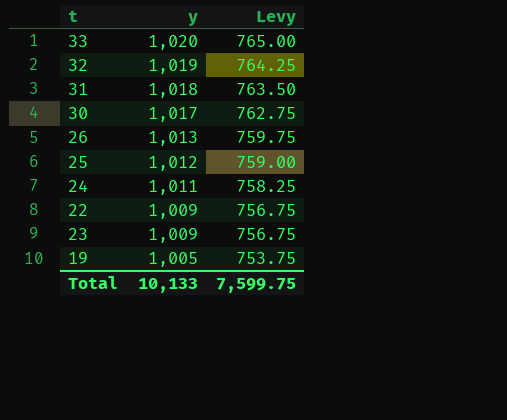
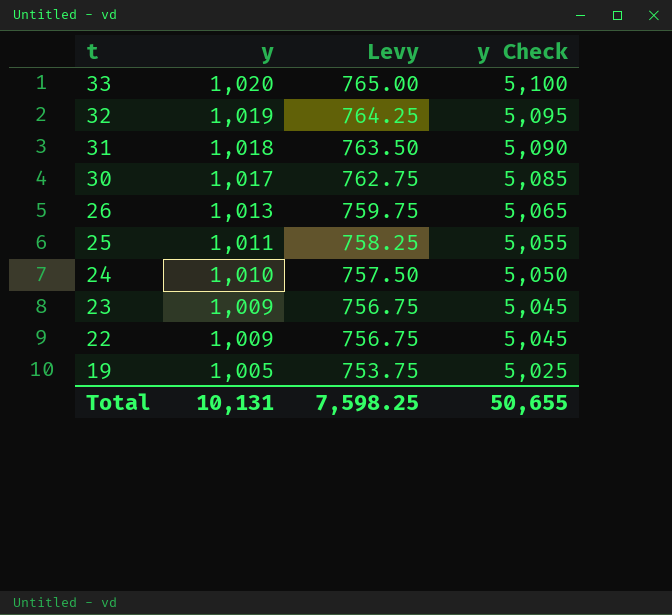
row order: y descending -> t descending
column y Check | formula: none -> [y] * 5
25 | y: 1,012 -> 1,011
25 | Levy: 759.00 -> 758.25
24 | y: 1,011 -> 1,010
24 | Levy: 758.25 -> 757.50
Total | y: 10,133 -> 10,131
Total | Levy: 7,599.75 -> 7,598.25

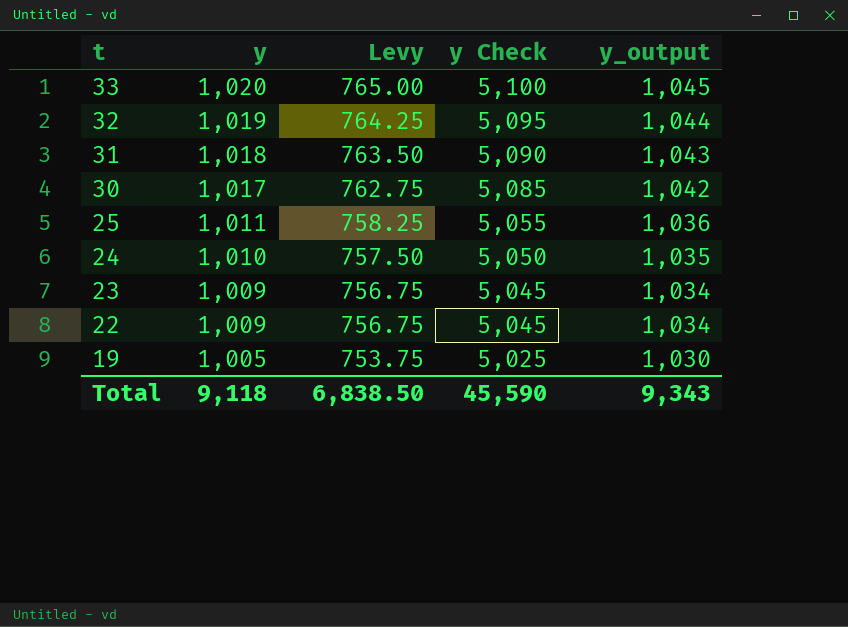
column y_output | formula: none -> [y] + 25
row 26: 1,013 | 759.75 | 5,065 -> none
Total | y: 10,131 -> 9,118
Total | Levy: 7,598.25 -> 6,838.50
Total | y Check: 50,655 -> 45,590

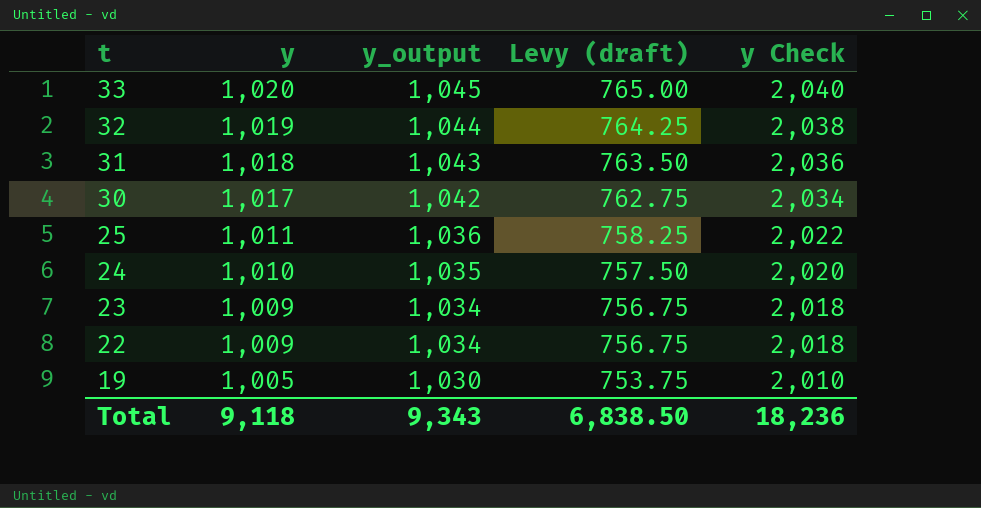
column y_output | position: 5 -> 3
column name: Levy -> Levy (draft)
column y Check | formula: [y] * 5 -> [y] * 2
Total | y Check: 45,590 -> 18,236

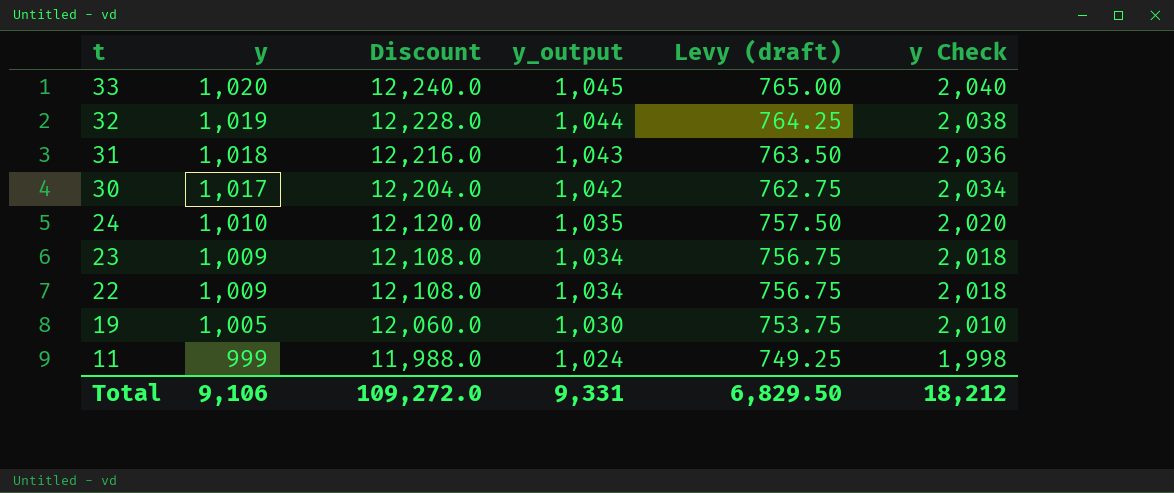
column Discount | formula: none -> [y] * 12
row 25: 1,011 | 1,036 | 758.25 | 2,022 -> none
row 11: none -> 999 | 11,988.0 | 1,024 | 749.25 | 1,998
Total | y: 9,118 -> 9,106
Total | y_output: 9,343 -> 9,331
Total | Levy (draft): 6,838.50 -> 6,829.50
Total | y Check: 18,236 -> 18,212

